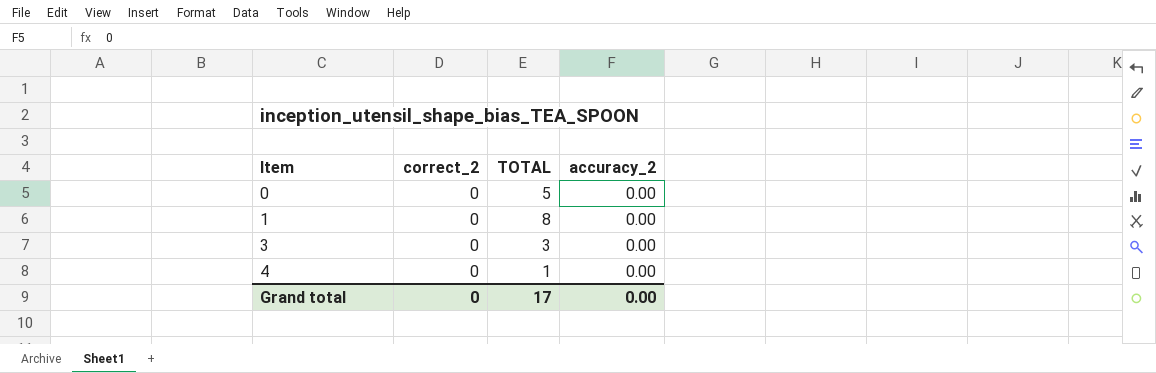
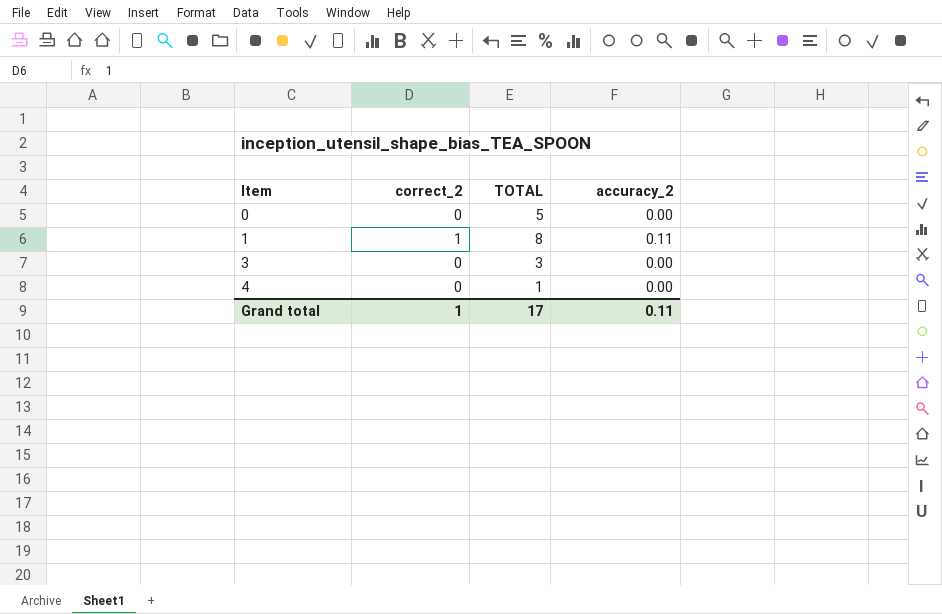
1 | correct_2: 0 -> 1
1 | accuracy_2: 0.00 -> 0.11
Grand total | correct_2: 0 -> 1
Grand total | accuracy_2: 0.00 -> 0.11

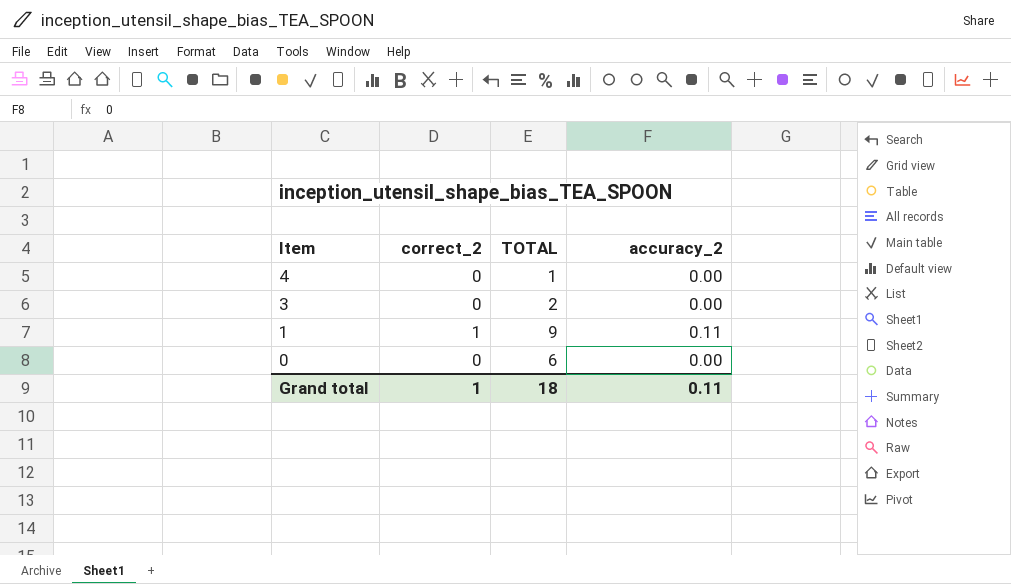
row order: Item ascending -> Item descending
3 | TOTAL: 3 -> 2
1 | TOTAL: 8 -> 9
0 | TOTAL: 5 -> 6
Grand total | TOTAL: 17 -> 18

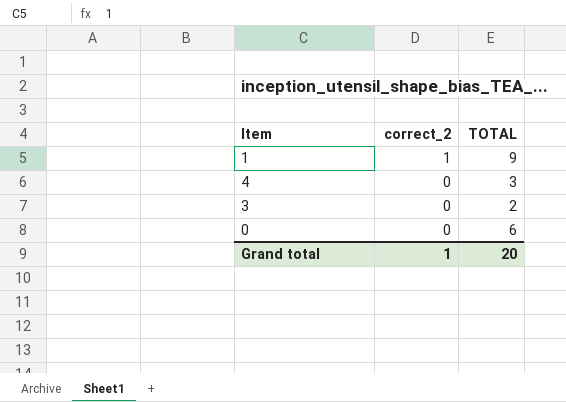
row order: Item descending -> correct_2 descending
column accuracy_2 | position: 4 -> none
4 | TOTAL: 1 -> 3
Grand total | TOTAL: 18 -> 20

